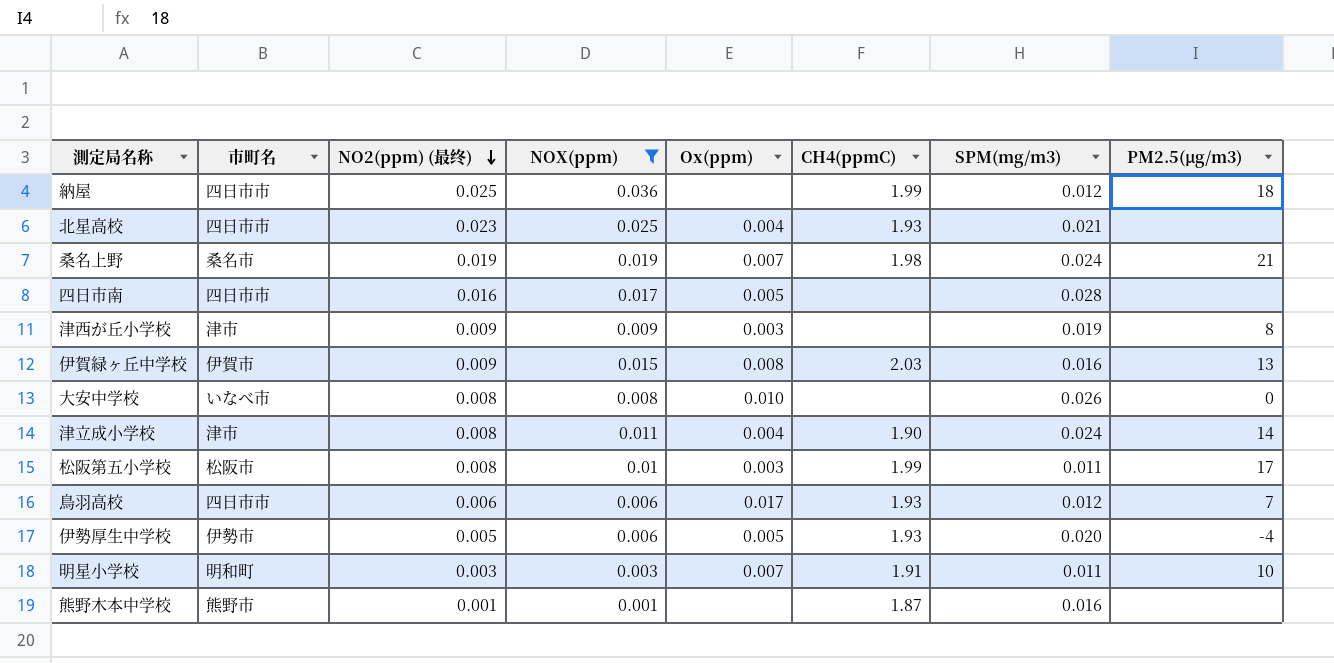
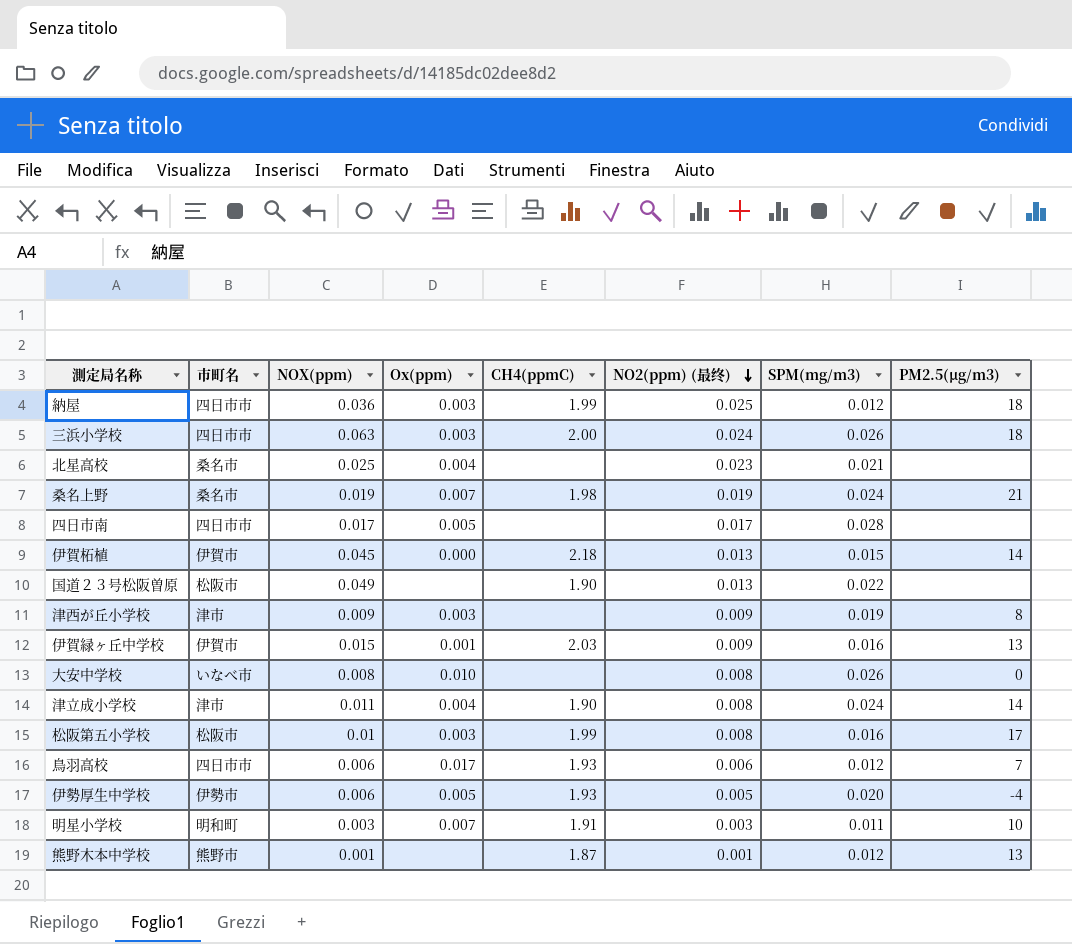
filter: NOX(ppm) <= 0.036 -> none
column NO2(ppm) (最终) | position: 3 -> 6
納屋 | Ox(ppm): none -> 0.003
北星高校 | 市町名: 四日市市 -> 桑名市
北星高校 | CH4(ppmC): 1.93 -> none
四日市南 | NO2(ppm) (最终): 0.016 -> 0.017
伊賀緑ヶ丘中学校 | Ox(ppm): 0.008 -> 0.001
松阪第五小学校 | SPM(mg/m3): 0.011 -> 0.016
熊野木本中学校 | SPM(mg/m3): 0.016 -> 0.012
熊野木本中学校 | PM2.5(μg/m3): none -> 13

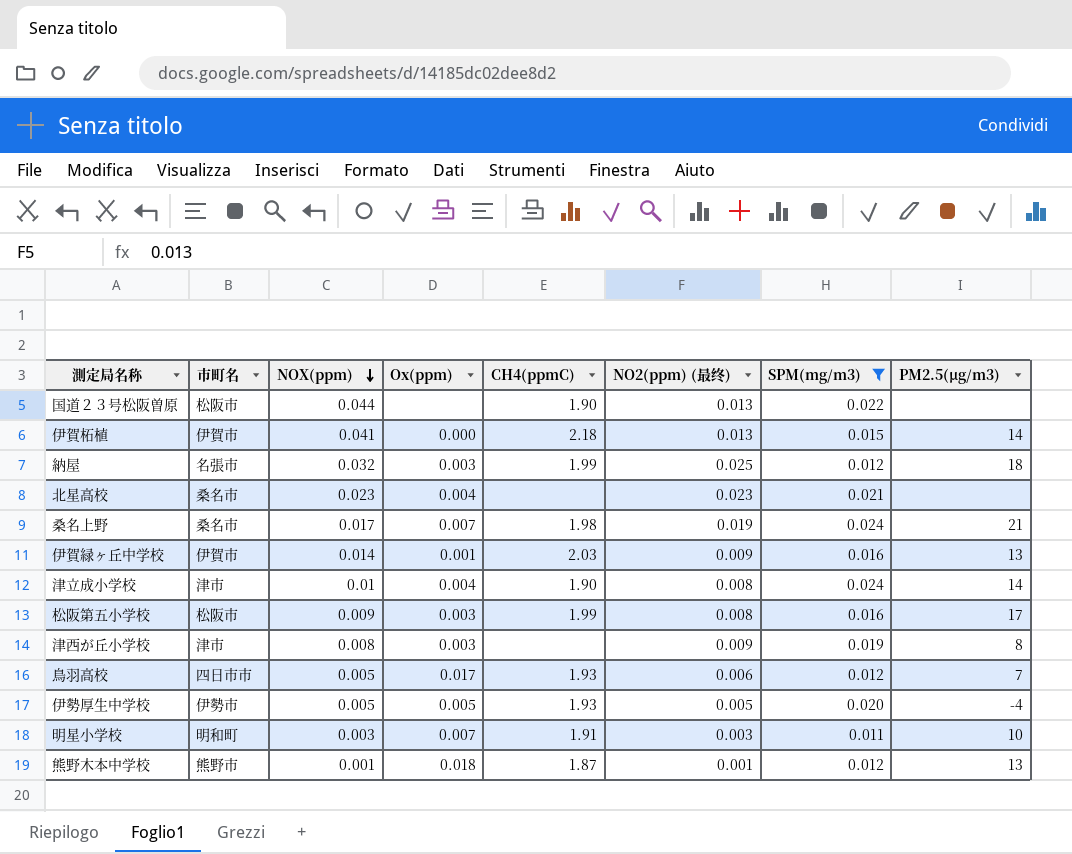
filter: none -> SPM(mg/m3) <= 0.024
row order: NO2(ppm) (最终) descending -> NOX(ppm) descending
国道２３号松阪曽原 | NOX(ppm): 0.049 -> 0.044
伊賀柘植 | NOX(ppm): 0.045 -> 0.041
納屋 | 市町名: 四日市市 -> 名張市
納屋 | NOX(ppm): 0.036 -> 0.032
北星高校 | NOX(ppm): 0.025 -> 0.023
桑名上野 | NOX(ppm): 0.019 -> 0.017
伊賀緑ヶ丘中学校 | NOX(ppm): 0.015 -> 0.014
津立成小学校 | NOX(ppm): 0.011 -> 0.01
松阪第五小学校 | NOX(ppm): 0.01 -> 0.009
津西が丘小学校 | NOX(ppm): 0.009 -> 0.008
鳥羽高校 | NOX(ppm): 0.006 -> 0.005
伊勢厚生中学校 | NOX(ppm): 0.006 -> 0.005
熊野木本中学校 | Ox(ppm): none -> 0.018

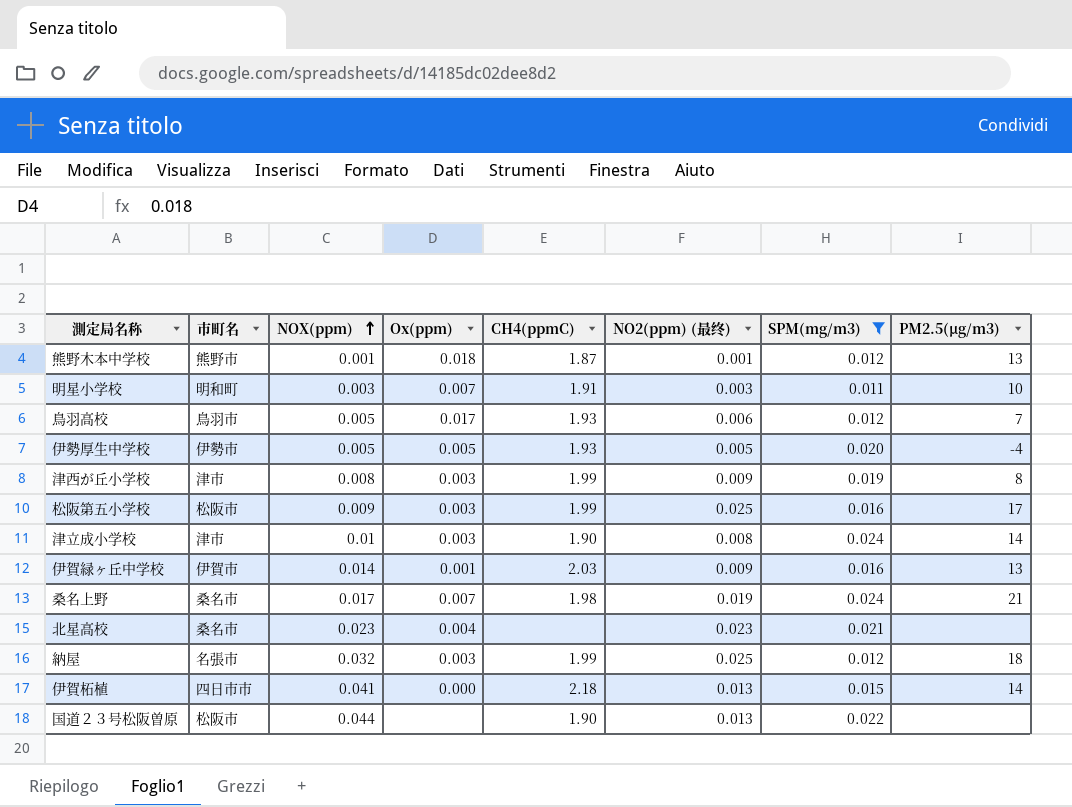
row order: NOX(ppm) descending -> NOX(ppm) ascending
鳥羽高校 | 市町名: 四日市市 -> 鳥羽市
津西が丘小学校 | CH4(ppmC): none -> 1.99
松阪第五小学校 | NO2(ppm) (最终): 0.008 -> 0.025
津立成小学校 | Ox(ppm): 0.004 -> 0.003
伊賀柘植 | 市町名: 伊賀市 -> 四日市市

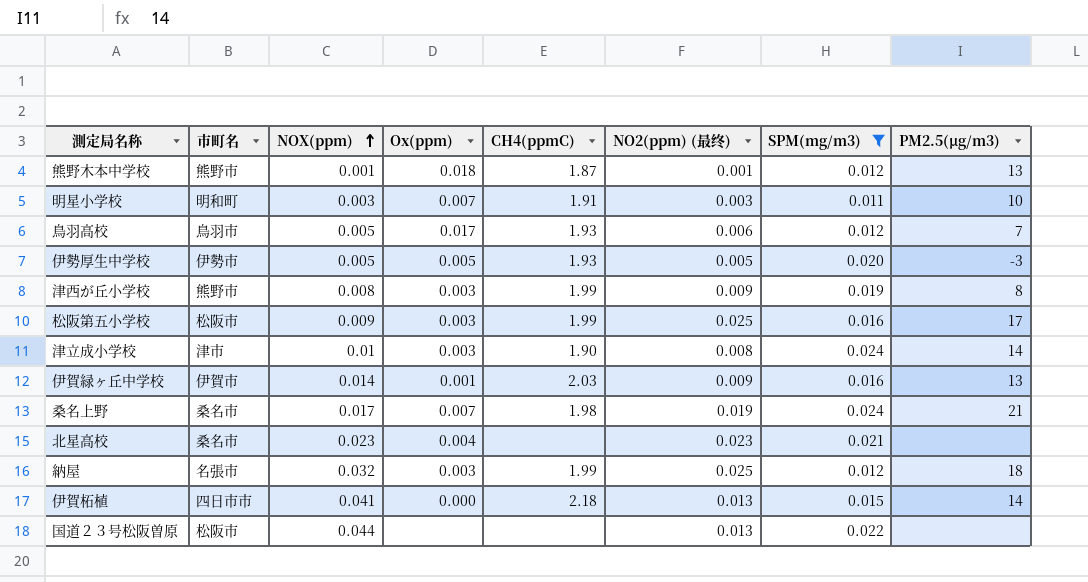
伊勢厚生中学校 | PM2.5(μg/m3): -4 -> -3
津西が丘小学校 | 市町名: 津市 -> 熊野市
国道２３号松阪曽原 | CH4(ppmC): 1.90 -> none

